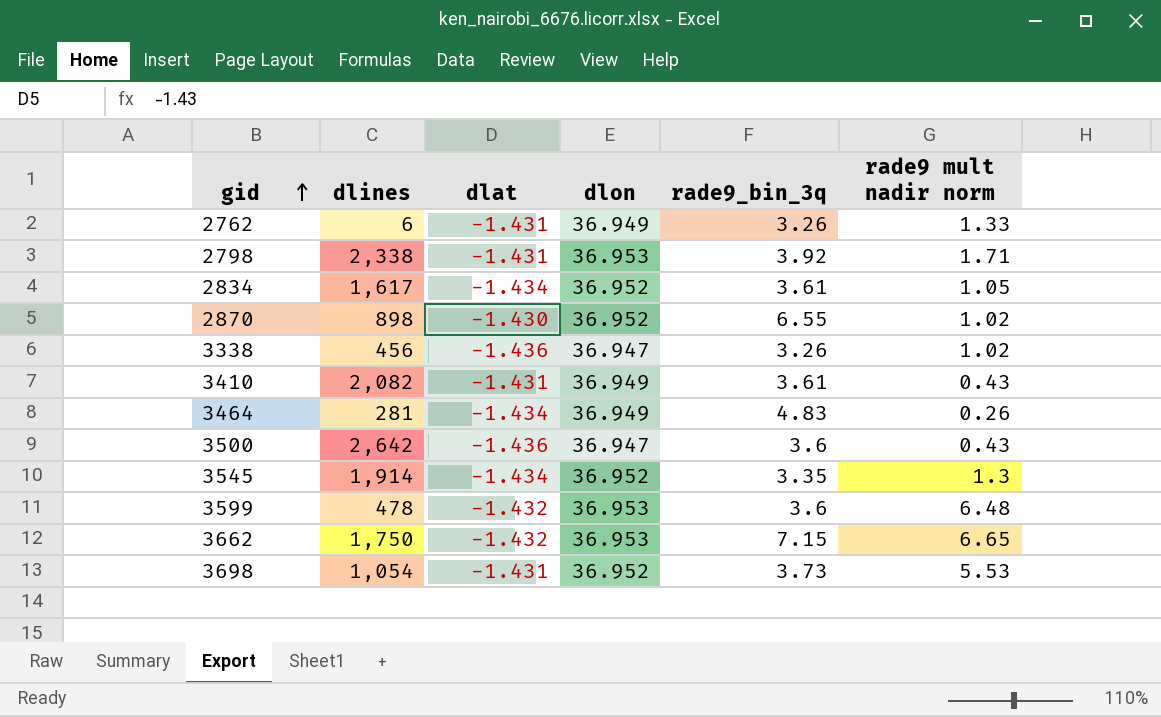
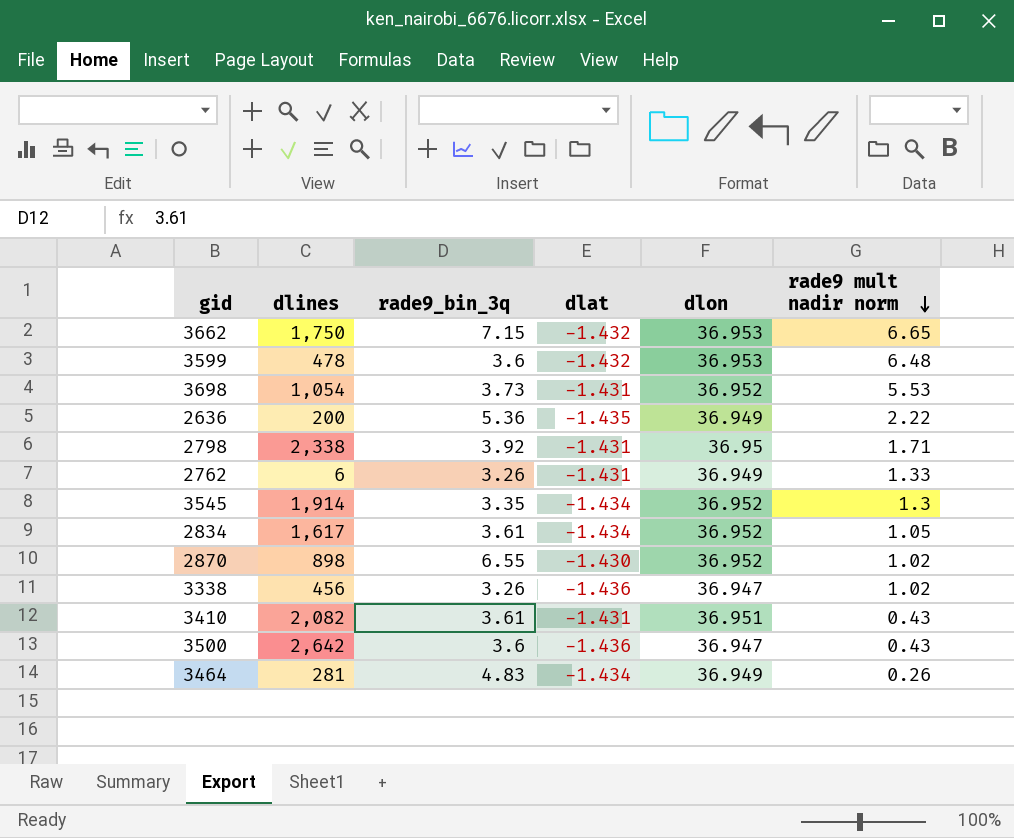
row order: gid ascending -> rade9 mult nadir norm descending
column rade9_bin_3q | position: 5 -> 3
row 2636: none -> 200 | 5.36 | -1.435 | 36.949 | 2.22
2798 | dlon: 36.953 -> 36.95
3410 | dlon: 36.949 -> 36.951

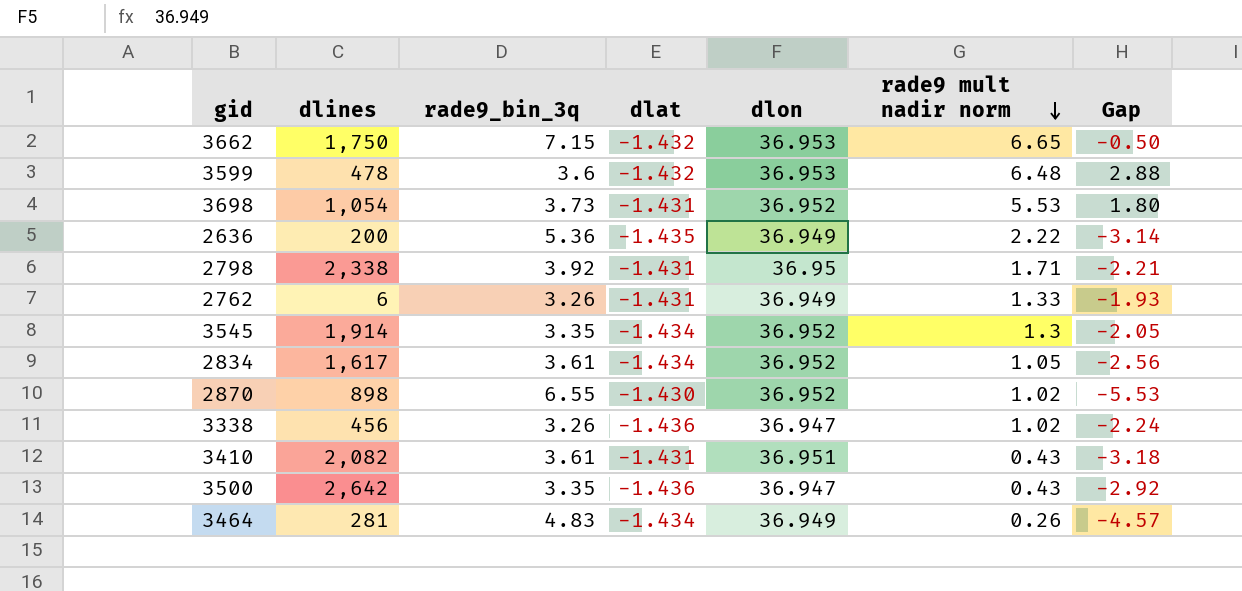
column Gap | formula: none -> [rade9 mult nadir norm] - [rade9_bin_3q]
3500 | rade9_bin_3q: 3.6 -> 3.35

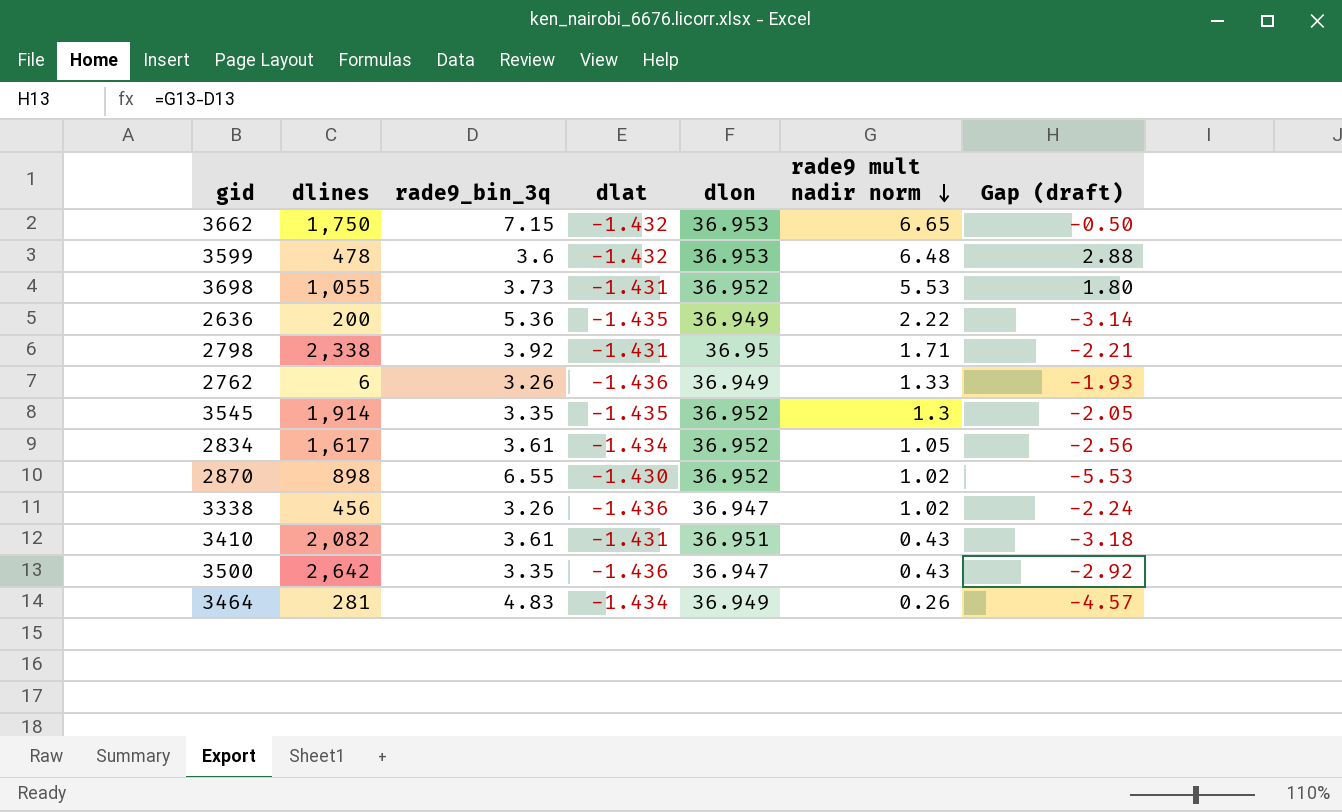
column name: Gap -> Gap (draft)
3698 | dlines: 1,054 -> 1,055
2762 | dlat: -1.431 -> -1.436
3545 | dlat: -1.434 -> -1.435

